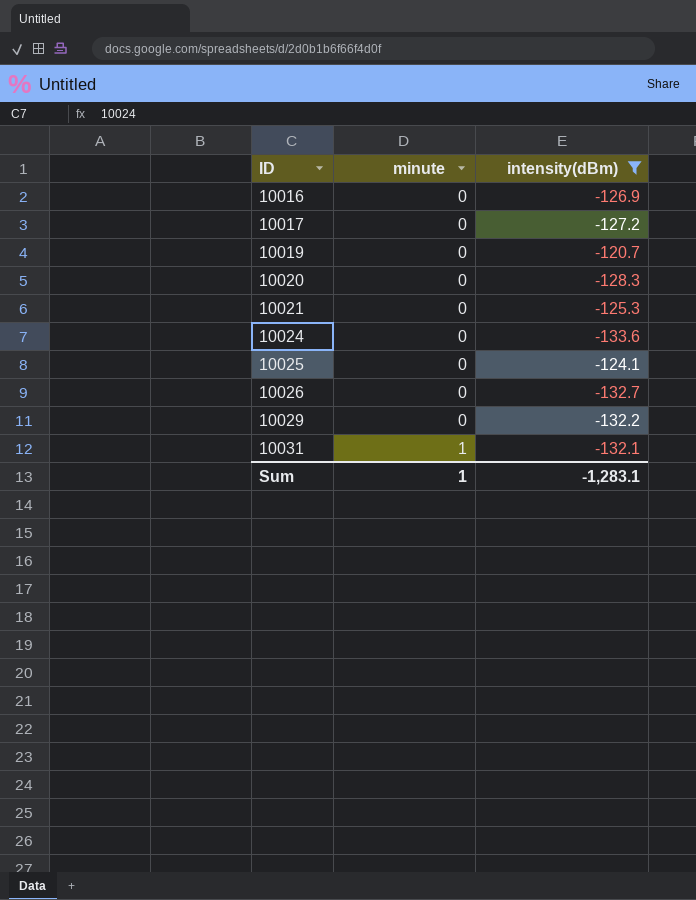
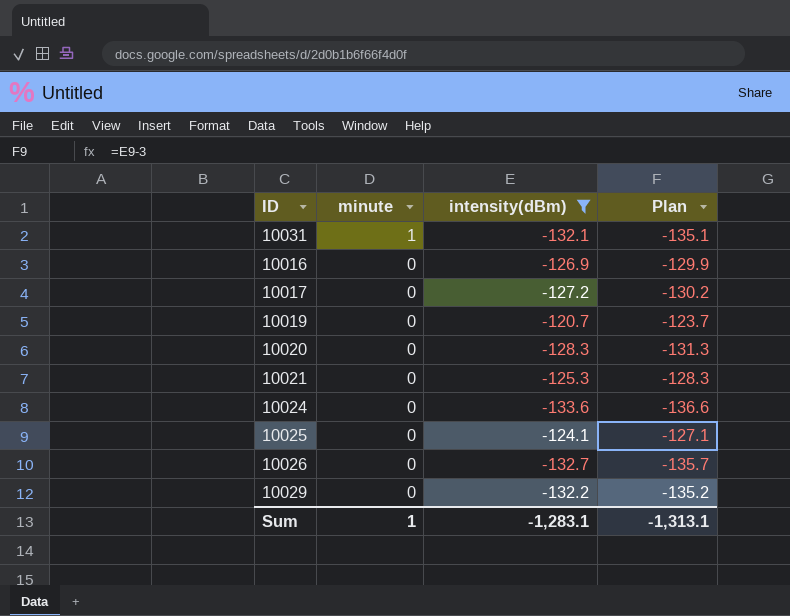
row order: ID ascending -> minute descending
column Plan | formula: none -> [intensity(dBm)] - 3

